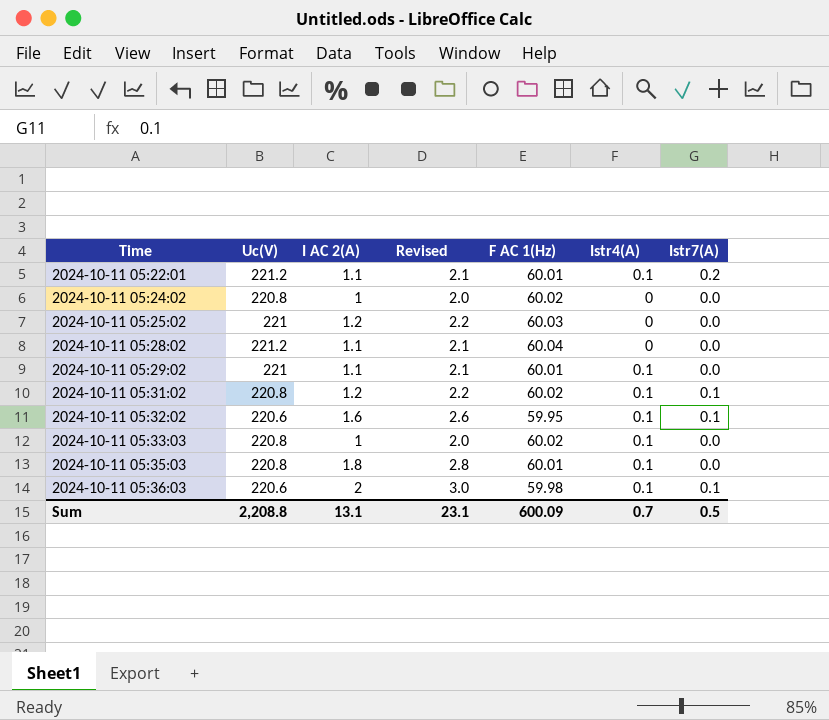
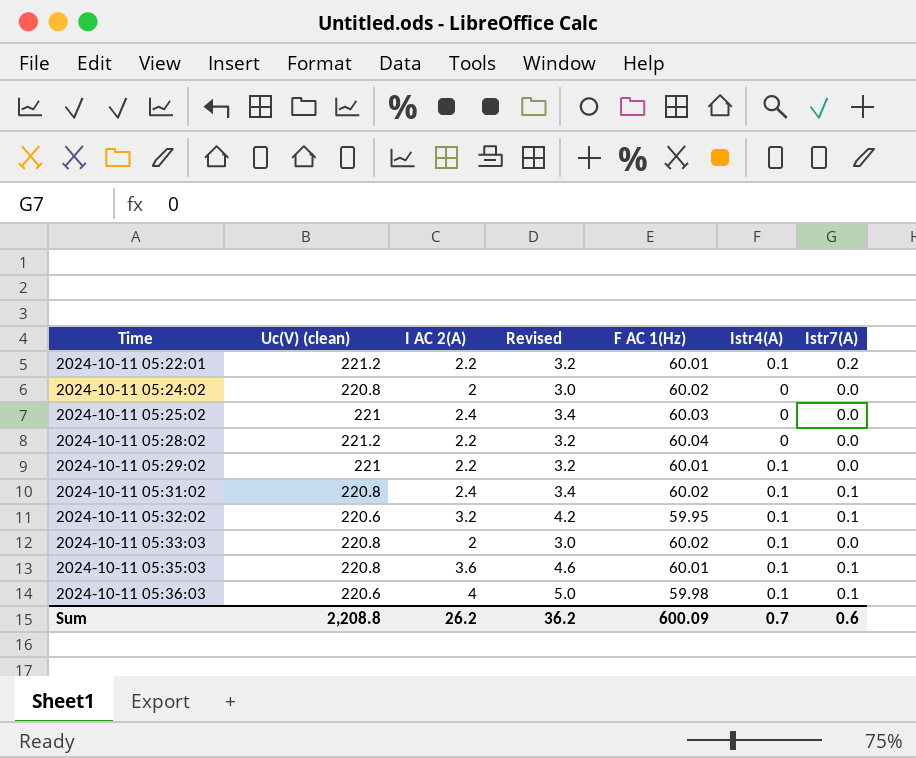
column name: Uc(V) -> Uc(V) (clean)
2024-10-11 05:22:01 | I AC 2(A): 1.1 -> 2.2
2024-10-11 05:22:01 | Revised: 2.1 -> 3.2
2024-10-11 05:24:02 | I AC 2(A): 1 -> 2
2024-10-11 05:24:02 | Revised: 2.0 -> 3.0
2024-10-11 05:25:02 | I AC 2(A): 1.2 -> 2.4
2024-10-11 05:25:02 | Revised: 2.2 -> 3.4
2024-10-11 05:28:02 | I AC 2(A): 1.1 -> 2.2
2024-10-11 05:28:02 | Revised: 2.1 -> 3.2
2024-10-11 05:29:02 | I AC 2(A): 1.1 -> 2.2
2024-10-11 05:29:02 | Revised: 2.1 -> 3.2
2024-10-11 05:31:02 | I AC 2(A): 1.2 -> 2.4
2024-10-11 05:31:02 | Revised: 2.2 -> 3.4
2024-10-11 05:32:02 | I AC 2(A): 1.6 -> 3.2
2024-10-11 05:32:02 | Revised: 2.6 -> 4.2
2024-10-11 05:33:03 | I AC 2(A): 1 -> 2
2024-10-11 05:33:03 | Revised: 2.0 -> 3.0
2024-10-11 05:35:03 | I AC 2(A): 1.8 -> 3.6
2024-10-11 05:35:03 | Revised: 2.8 -> 4.6
2024-10-11 05:35:03 | Istr7(A): 0.0 -> 0.1
2024-10-11 05:36:03 | I AC 2(A): 2 -> 4
2024-10-11 05:36:03 | Revised: 3.0 -> 5.0
Sum | I AC 2(A): 13.1 -> 26.2
Sum | Revised: 23.1 -> 36.2
Sum | Istr7(A): 0.5 -> 0.6

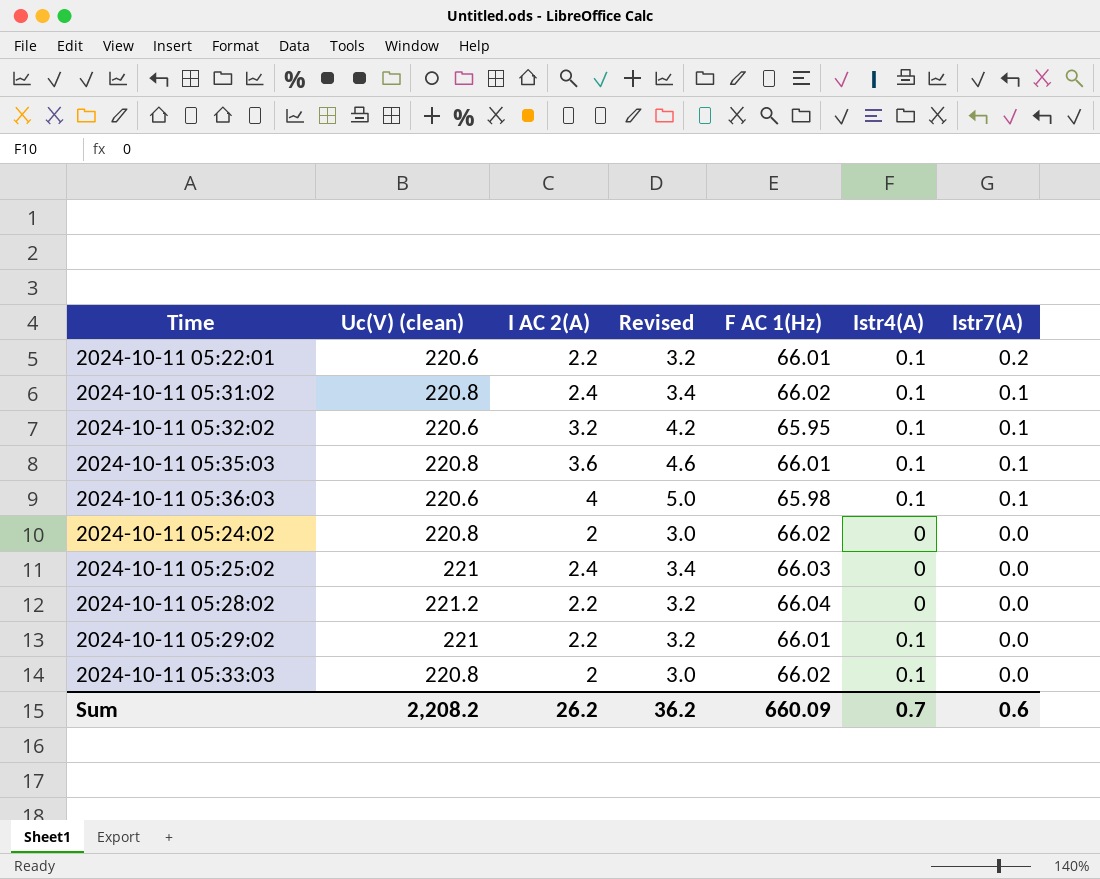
row order: Time ascending -> Istr7(A) descending
2024-10-11 05:22:01 | Uc(V) (clean): 221.2 -> 220.6
2024-10-11 05:22:01 | F AC 1(Hz): 60.01 -> 66.01
2024-10-11 05:31:02 | F AC 1(Hz): 60.02 -> 66.02
2024-10-11 05:32:02 | F AC 1(Hz): 59.95 -> 65.95
2024-10-11 05:35:03 | F AC 1(Hz): 60.01 -> 66.01
2024-10-11 05:36:03 | F AC 1(Hz): 59.98 -> 65.98
2024-10-11 05:24:02 | F AC 1(Hz): 60.02 -> 66.02
2024-10-11 05:25:02 | F AC 1(Hz): 60.03 -> 66.03
2024-10-11 05:28:02 | F AC 1(Hz): 60.04 -> 66.04
2024-10-11 05:29:02 | F AC 1(Hz): 60.01 -> 66.01
2024-10-11 05:33:03 | F AC 1(Hz): 60.02 -> 66.02
Sum | Uc(V) (clean): 2,208.8 -> 2,208.2
Sum | F AC 1(Hz): 600.09 -> 660.09

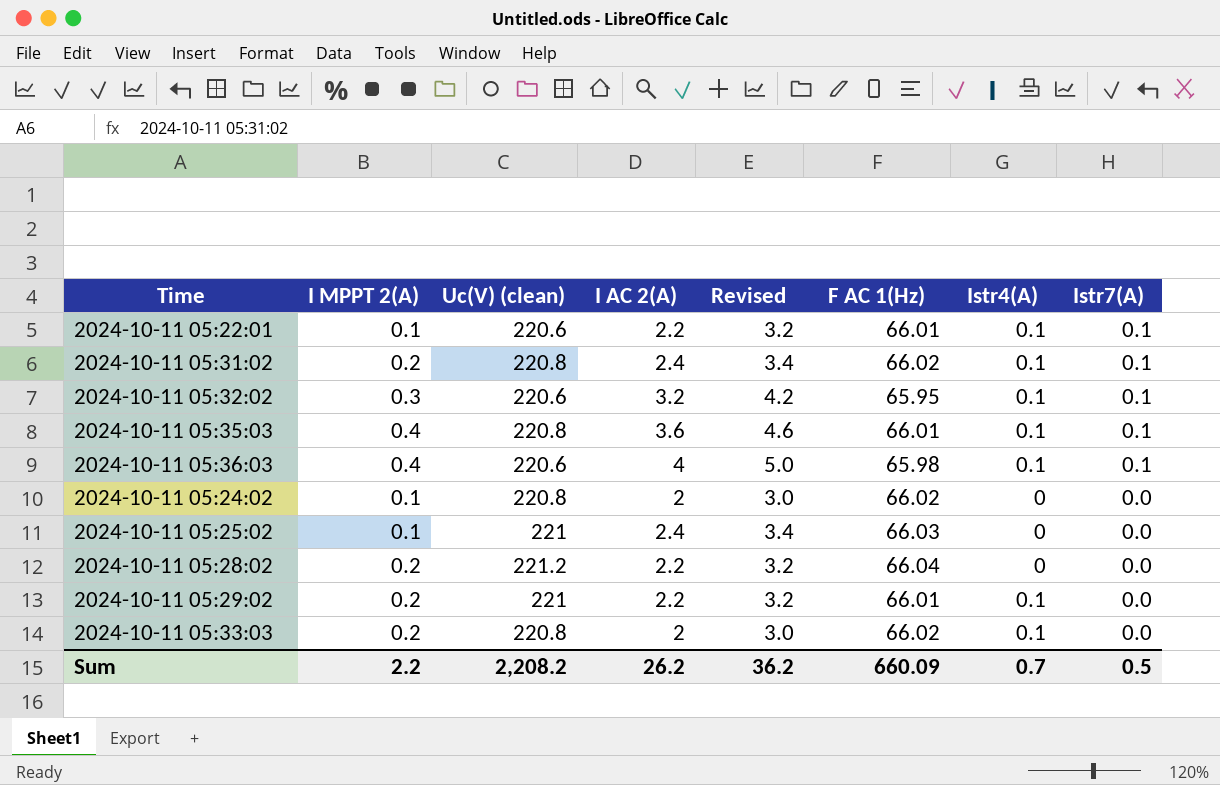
column I MPPT 2(A) | position: none -> 2
2024-10-11 05:22:01 | Istr7(A): 0.2 -> 0.1
Sum | Istr7(A): 0.6 -> 0.5

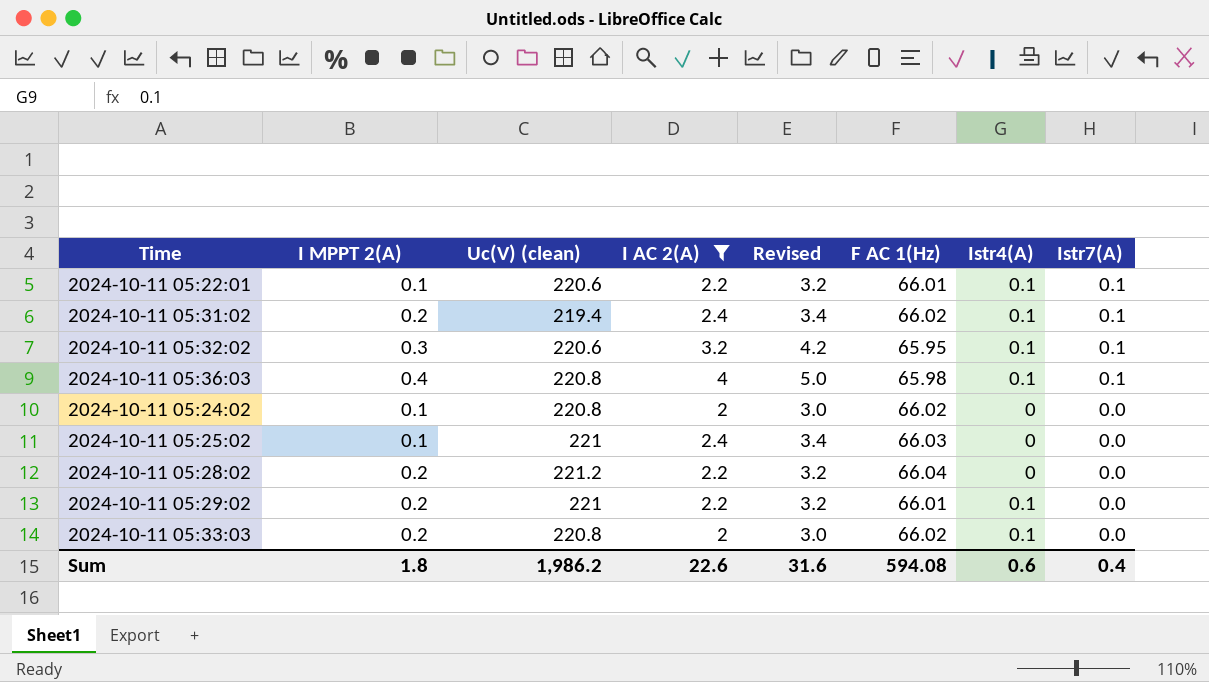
filter: none -> I AC 2(A) != 3.6
2024-10-11 05:31:02 | Uc(V) (clean): 220.8 -> 219.4
2024-10-11 05:36:03 | Uc(V) (clean): 220.6 -> 220.8
Sum | I MPPT 2(A): 2.2 -> 1.8
Sum | Uc(V) (clean): 2,208.2 -> 1,986.2
Sum | I AC 2(A): 26.2 -> 22.6
Sum | Revised: 36.2 -> 31.6
Sum | F AC 1(Hz): 660.09 -> 594.08
Sum | Istr4(A): 0.7 -> 0.6
Sum | Istr7(A): 0.5 -> 0.4

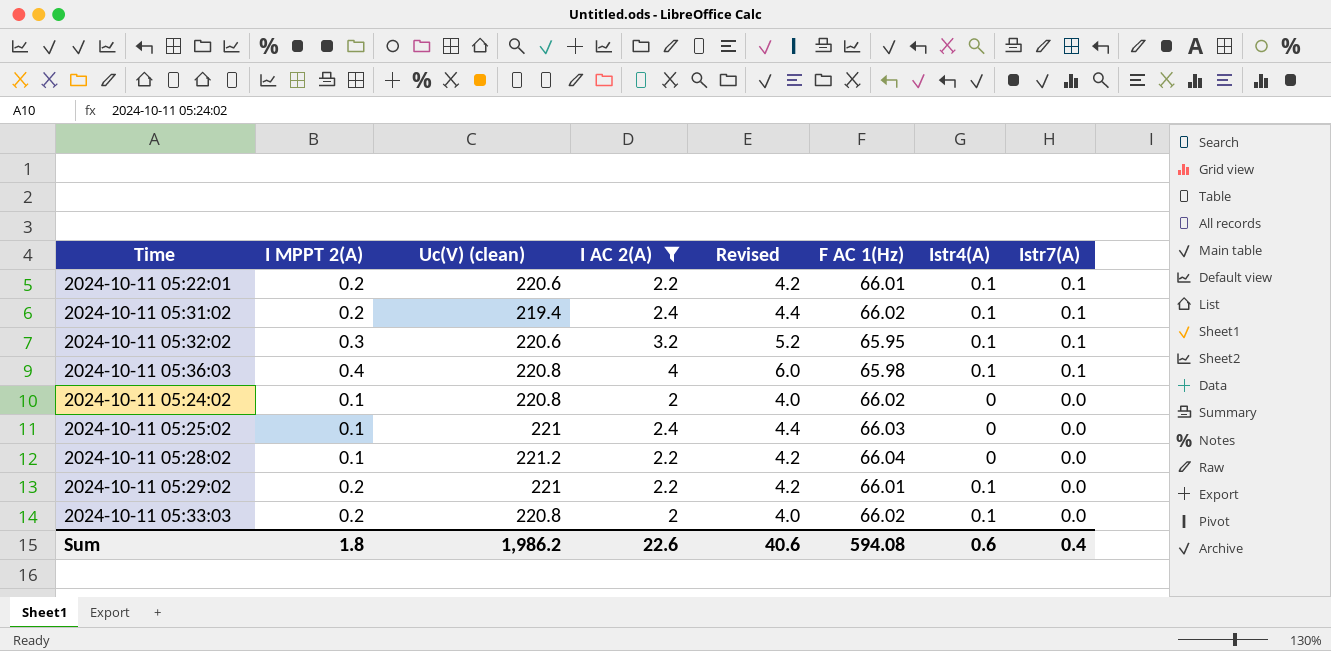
column Revised | formula: [I AC 2(A)] + 1 -> [I AC 2(A)] + 2
2024-10-11 05:22:01 | I MPPT 2(A): 0.1 -> 0.2
2024-10-11 05:28:02 | I MPPT 2(A): 0.2 -> 0.1
Sum | Revised: 31.6 -> 40.6

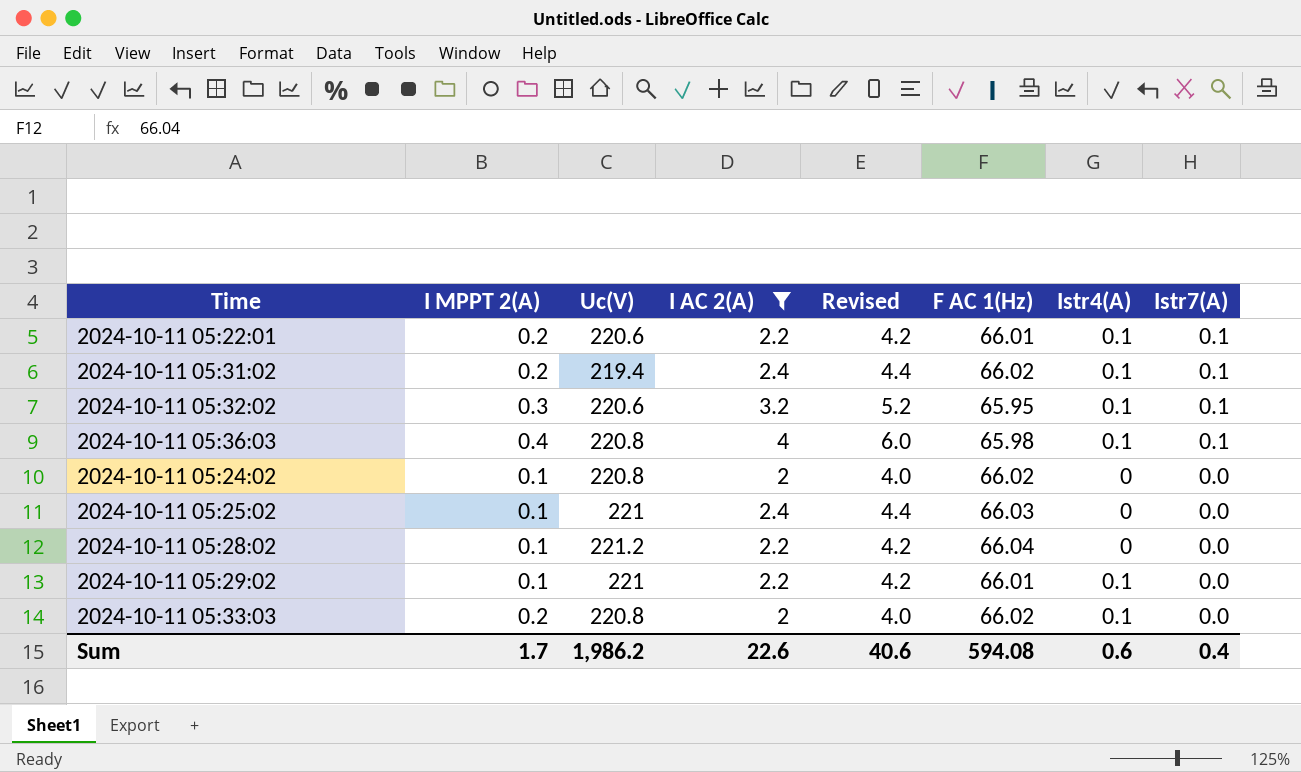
column name: Uc(V) (clean) -> Uc(V)
2024-10-11 05:29:02 | I MPPT 2(A): 0.2 -> 0.1
Sum | I MPPT 2(A): 1.8 -> 1.7

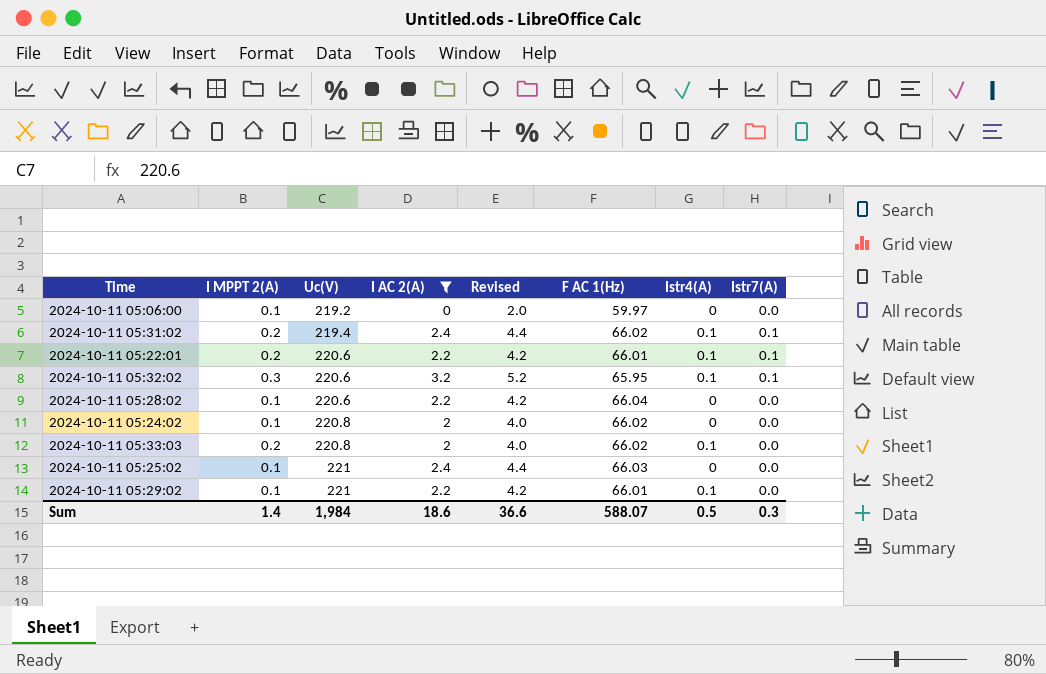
row order: Istr7(A) descending -> Uc(V) ascending
row 2024-10-11 05:36:03: 0.4 | 220.8 | 4 | 6.0 | 65.98 | 0.1 | 0.1 -> none
row 2024-10-11 05:06:00: none -> 0.1 | 219.2 | 0 | 2.0 | 59.97 | 0 | 0.0
2024-10-11 05:28:02 | Uc(V): 221.2 -> 220.6
Sum | I MPPT 2(A): 1.7 -> 1.4
Sum | Uc(V): 1,986.2 -> 1,984
Sum | I AC 2(A): 22.6 -> 18.6
Sum | Revised: 40.6 -> 36.6
Sum | F AC 1(Hz): 594.08 -> 588.07
Sum | Istr4(A): 0.6 -> 0.5
Sum | Istr7(A): 0.4 -> 0.3

